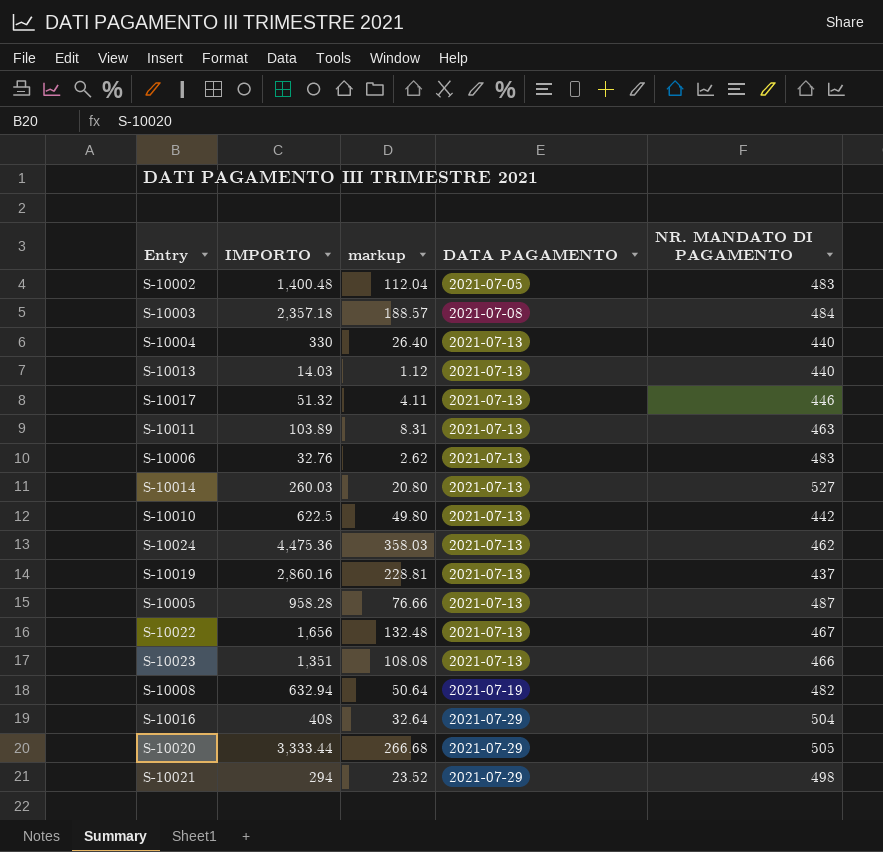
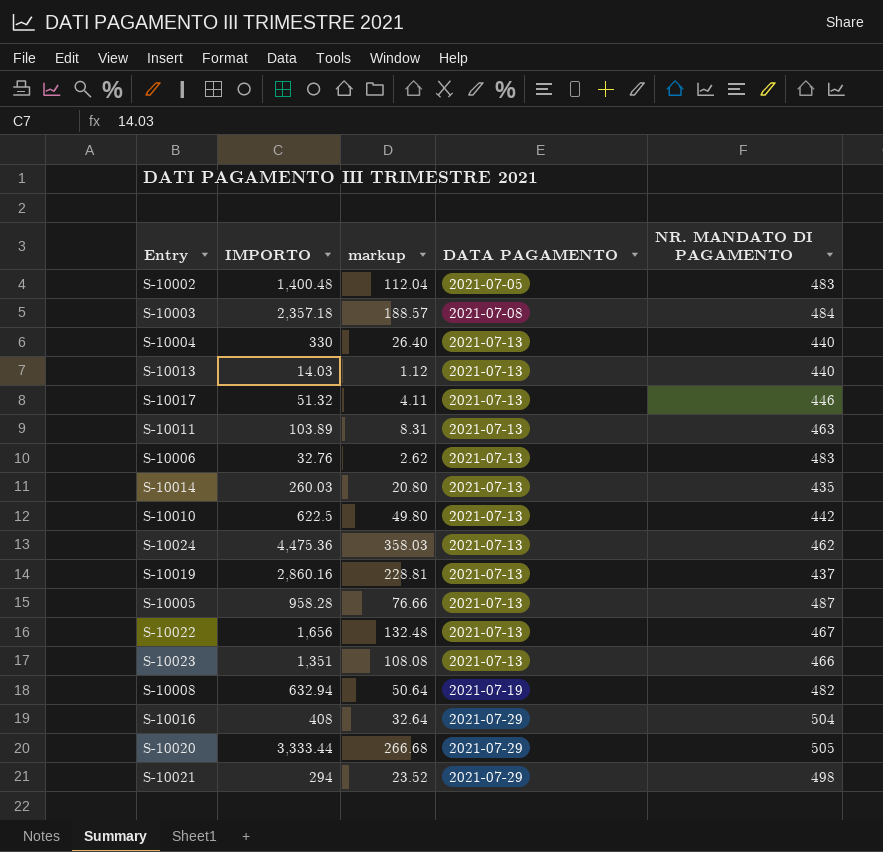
S-10014 | NR. MANDATO DI PAGAMENTO: 527 -> 435

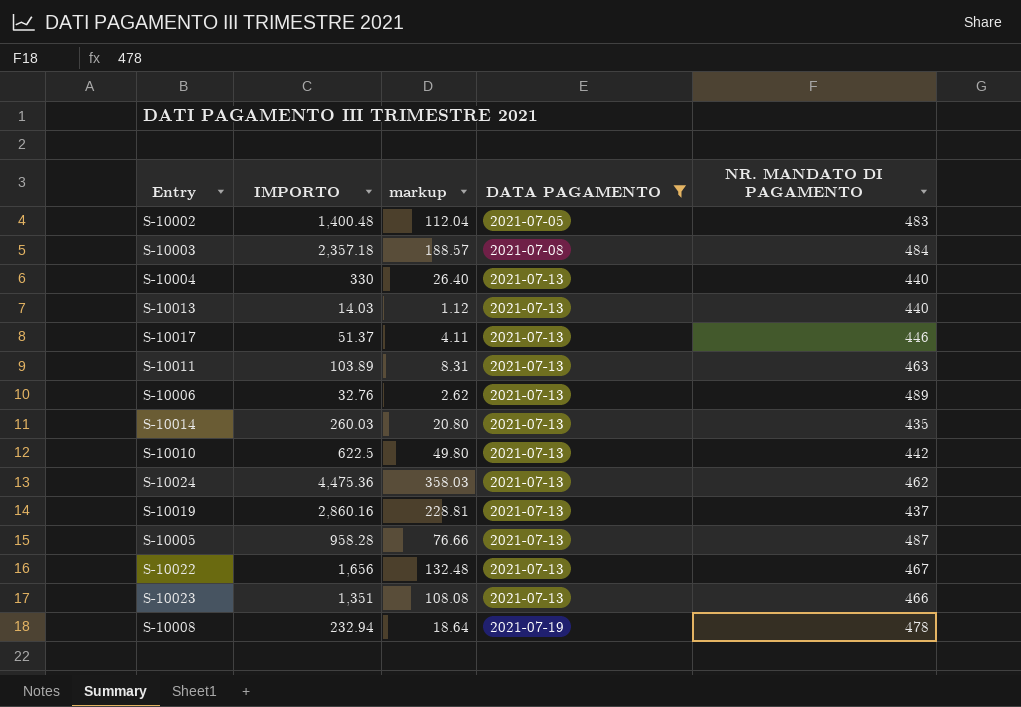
filter: none -> DATA PAGAMENTO != 2021-07-29
S-10017 | IMPORTO: 51.32 -> 51.37
S-10006 | NR. MANDATO DI PAGAMENTO: 483 -> 489
S-10008 | IMPORTO: 632.94 -> 232.94
S-10008 | markup: 50.64 -> 18.64
S-10008 | NR. MANDATO DI PAGAMENTO: 482 -> 478

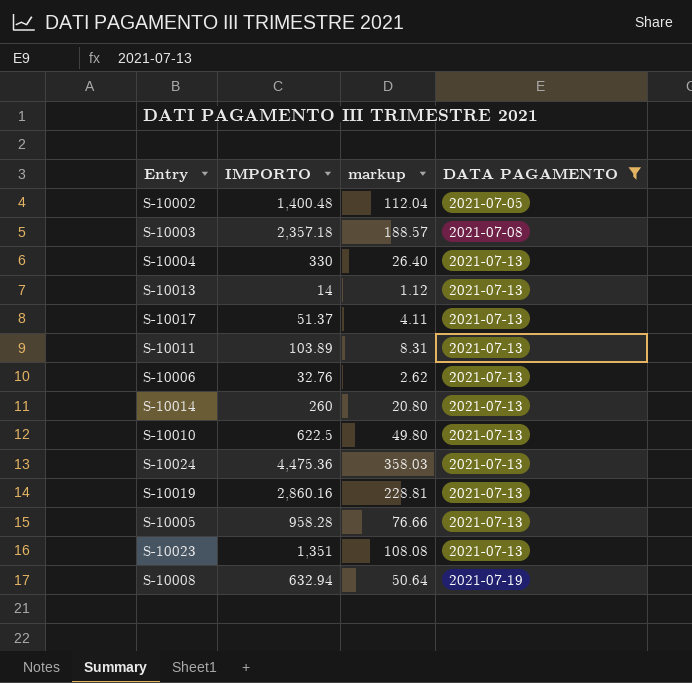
column NR. MANDATO DI PAGAMENTO | position: 5 -> none
row S-10022: 1,656 | 132.48 | 2021-07-13 | 467 -> none
S-10013 | IMPORTO: 14.03 -> 14
S-10014 | IMPORTO: 260.03 -> 260
S-10008 | IMPORTO: 232.94 -> 632.94
S-10008 | markup: 18.64 -> 50.64

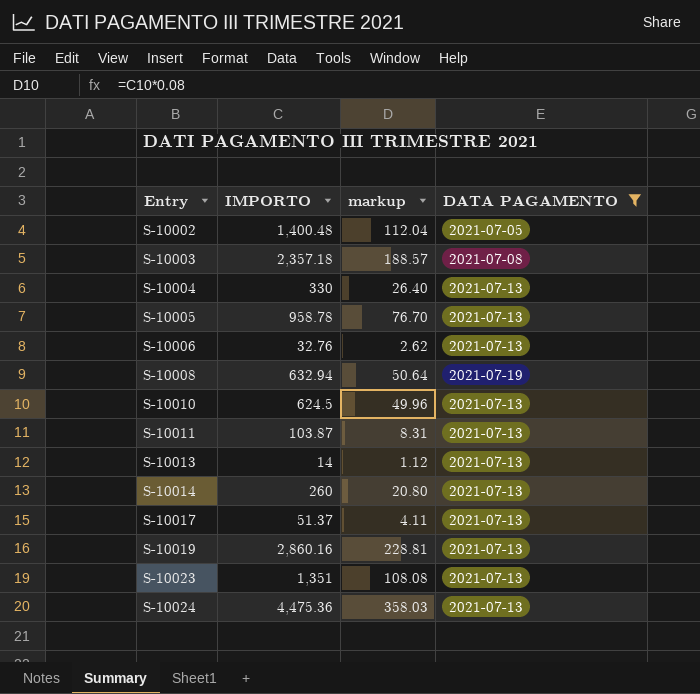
row order: DATA PAGAMENTO ascending -> Entry ascending
S-10005 | IMPORTO: 958.28 -> 958.78
S-10005 | markup: 76.66 -> 76.70
S-10010 | IMPORTO: 622.5 -> 624.5
S-10010 | markup: 49.80 -> 49.96
S-10011 | IMPORTO: 103.89 -> 103.87

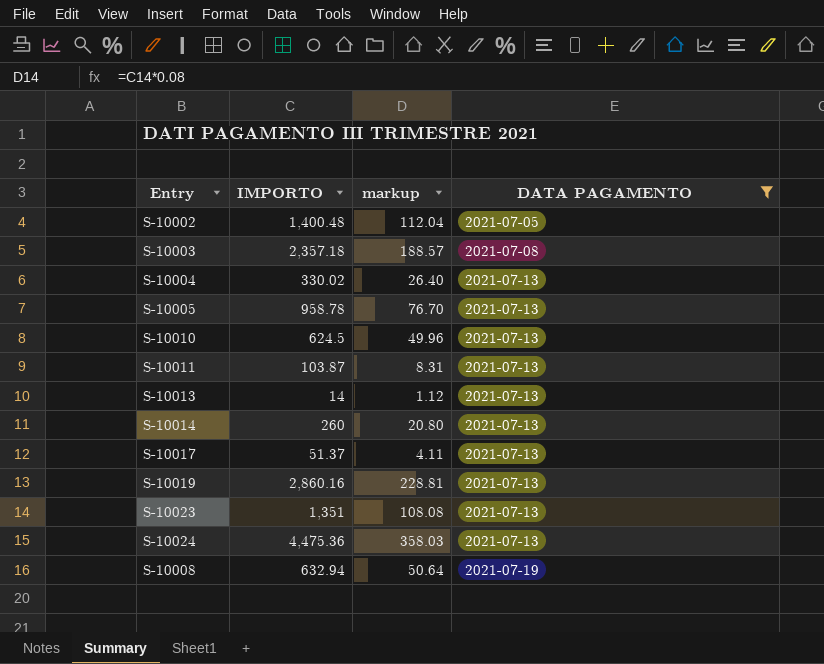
row order: Entry ascending -> DATA PAGAMENTO ascending
row S-10006: 32.76 | 2.62 | 2021-07-13 -> none
S-10004 | IMPORTO: 330 -> 330.02

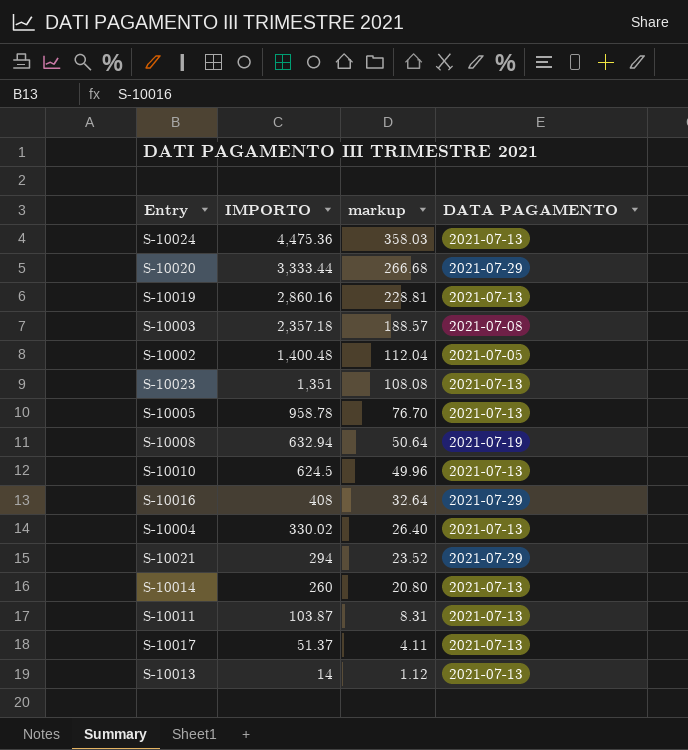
filter: DATA PAGAMENTO != 2021-07-29 -> none
row order: DATA PAGAMENTO ascending -> IMPORTO descending

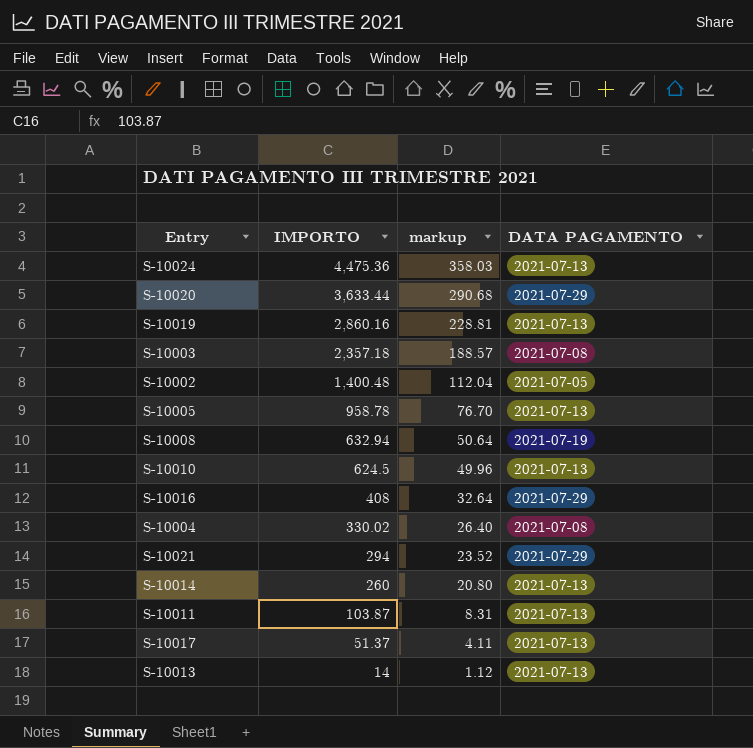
row S-10023: 1,351 | 108.08 | 2021-07-13 -> none
S-10020 | IMPORTO: 3,333.44 -> 3,633.44
S-10020 | markup: 266.68 -> 290.68
S-10004 | DATA PAGAMENTO: 2021-07-13 -> 2021-07-08

